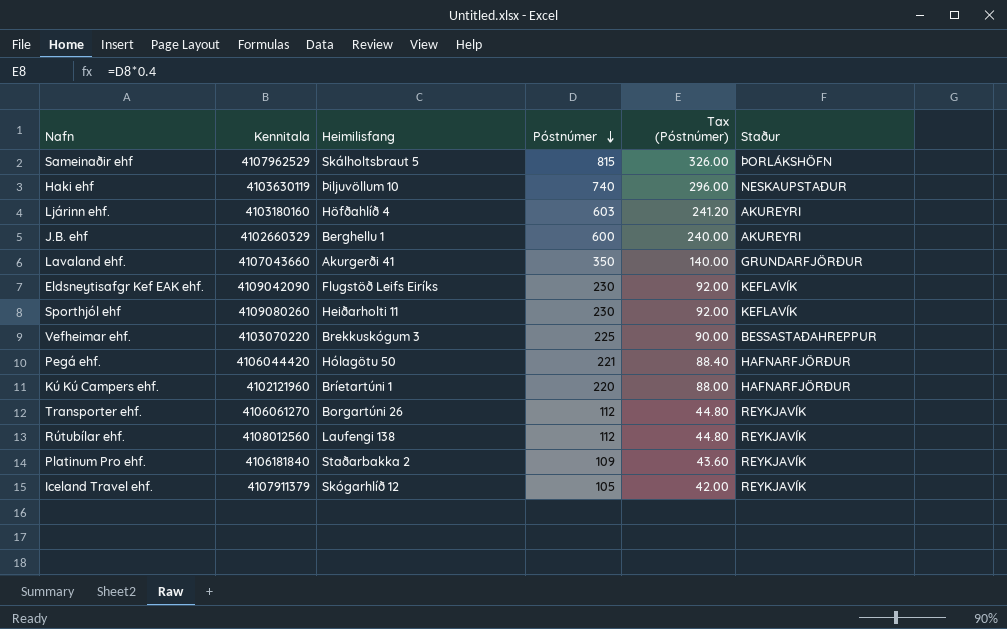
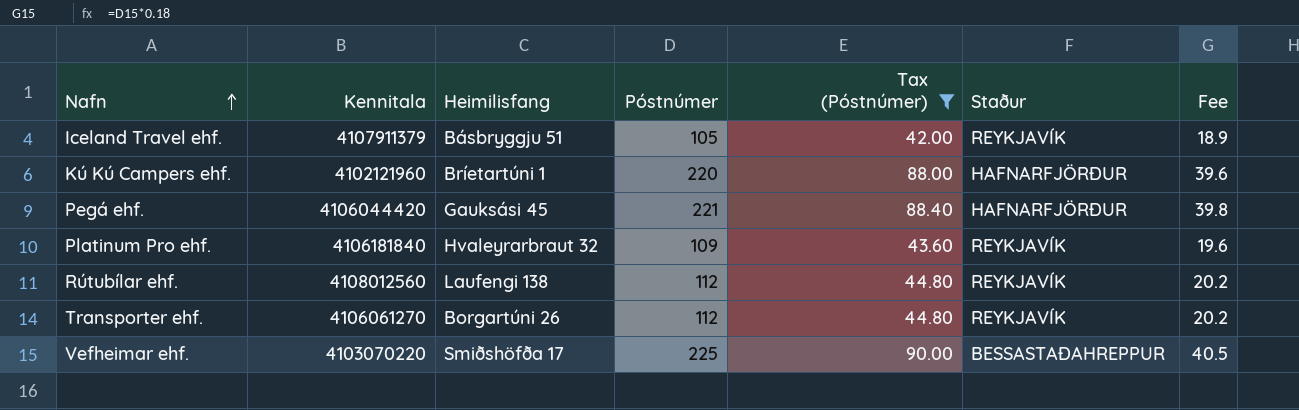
filter: none -> Tax (Póstnúmer) <= 90.00
row order: Póstnúmer descending -> Nafn ascending
column Fee | formula: none -> [Póstnúmer] * 0.18
Iceland Travel ehf. | Heimilisfang: Skógarhlíð 12 -> Básbryggju 51
Pegá ehf. | Heimilisfang: Hólagötu 50 -> Gauksási 45
Platinum Pro ehf. | Heimilisfang: Staðarbakka 2 -> Hvaleyrarbraut 32
Vefheimar ehf. | Heimilisfang: Brekkuskógum 3 -> Smiðshöfða 17

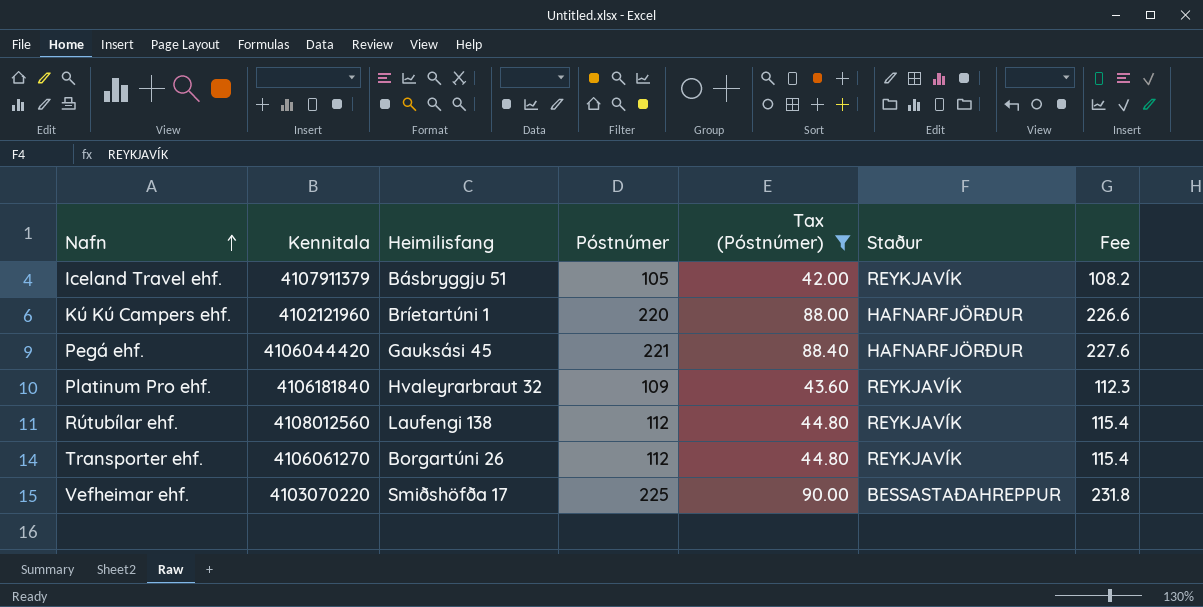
column Fee | formula: [Póstnúmer] * 0.18 -> [Póstnúmer] * 1.03

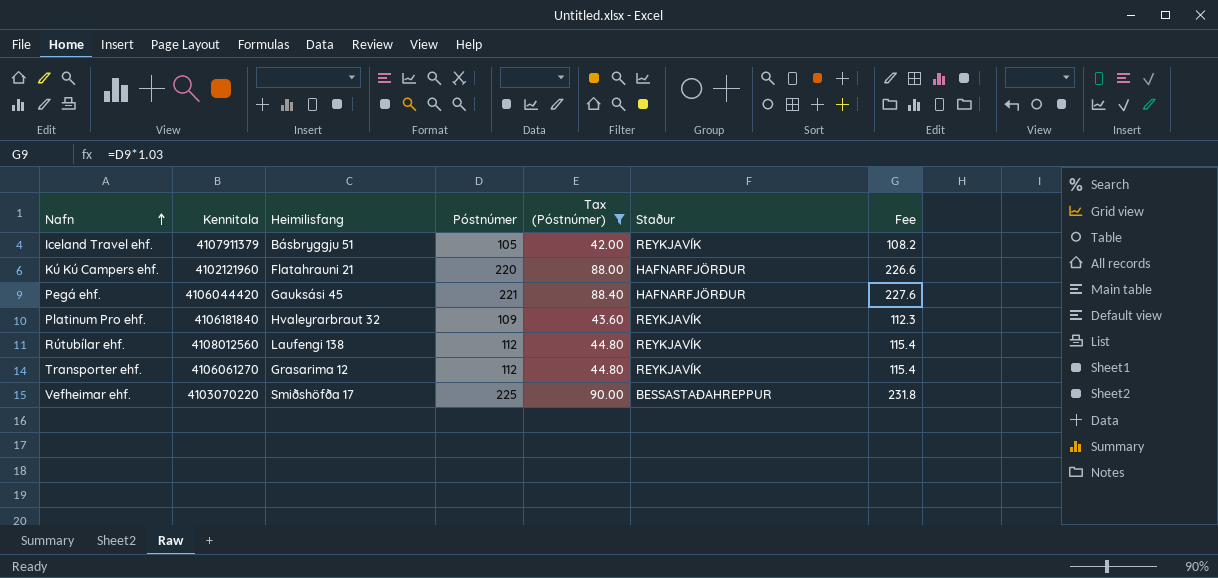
Kú Kú Campers ehf. | Heimilisfang: Bríetartúni 1 -> Flatahrauni 21
Transporter ehf. | Heimilisfang: Borgartúni 26 -> Grasarima 12

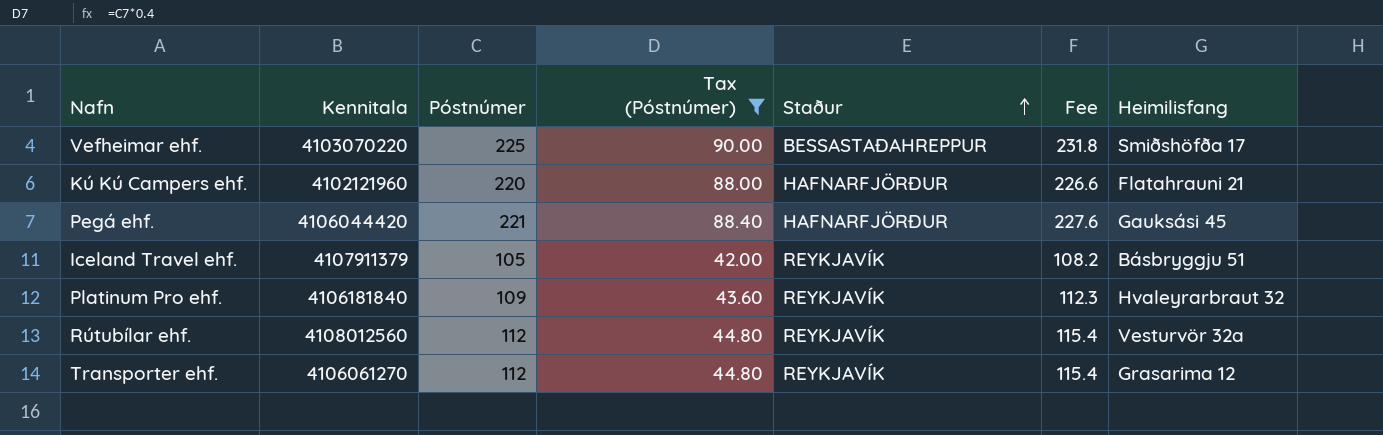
row order: Nafn ascending -> Staður ascending
column Heimilisfang | position: 3 -> 7
Rútubílar ehf. | Heimilisfang: Laufengi 138 -> Vesturvör 32a

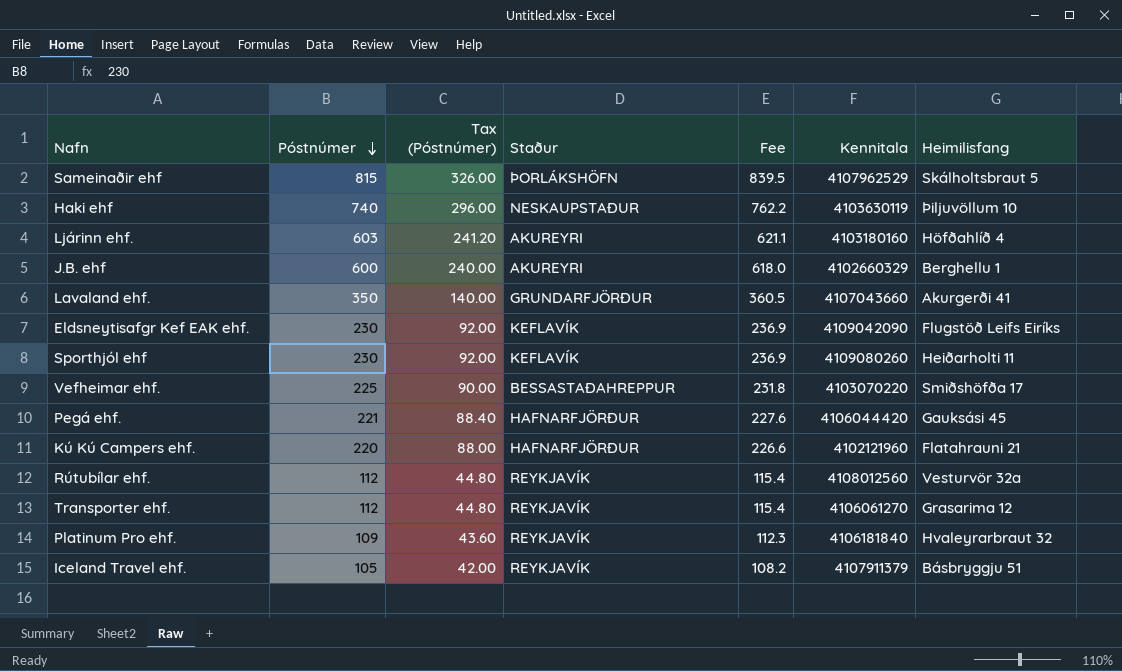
filter: Tax (Póstnúmer) <= 90.00 -> none
row order: Staður ascending -> Póstnúmer descending
column Kennitala | position: 2 -> 6

